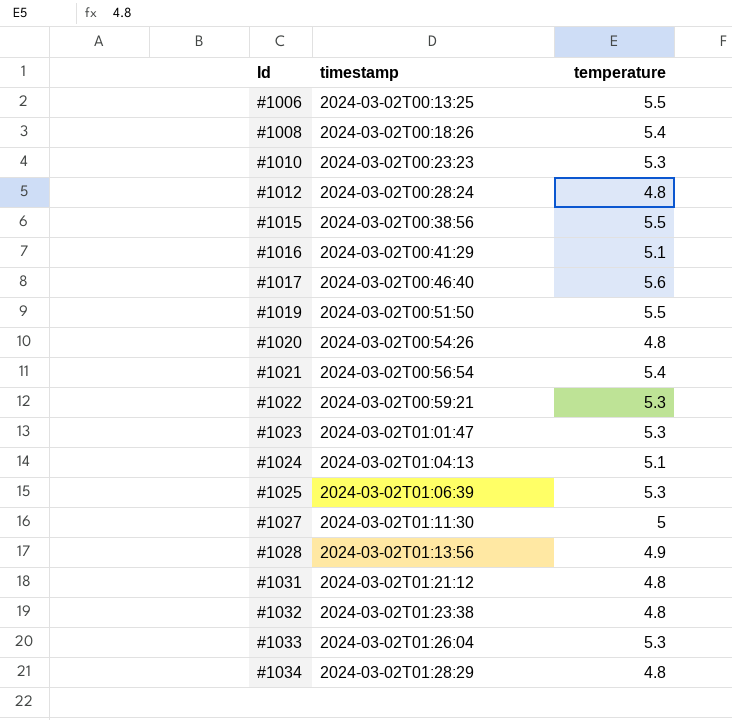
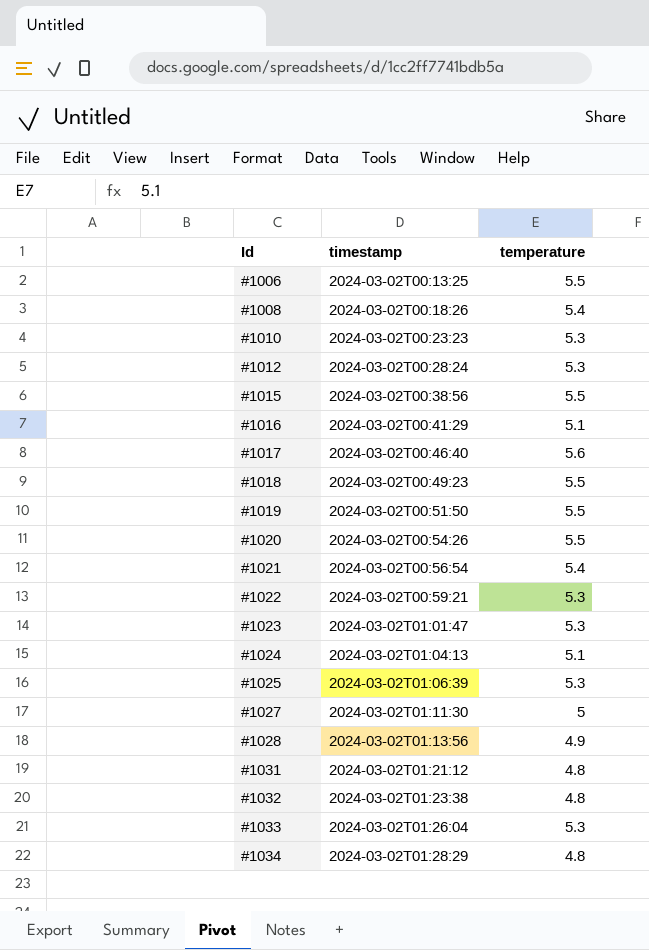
#1012 | temperature: 4.8 -> 5.3
row #1018: none -> 2024-03-02T00:49:23 | 5.5
#1020 | temperature: 4.8 -> 5.5

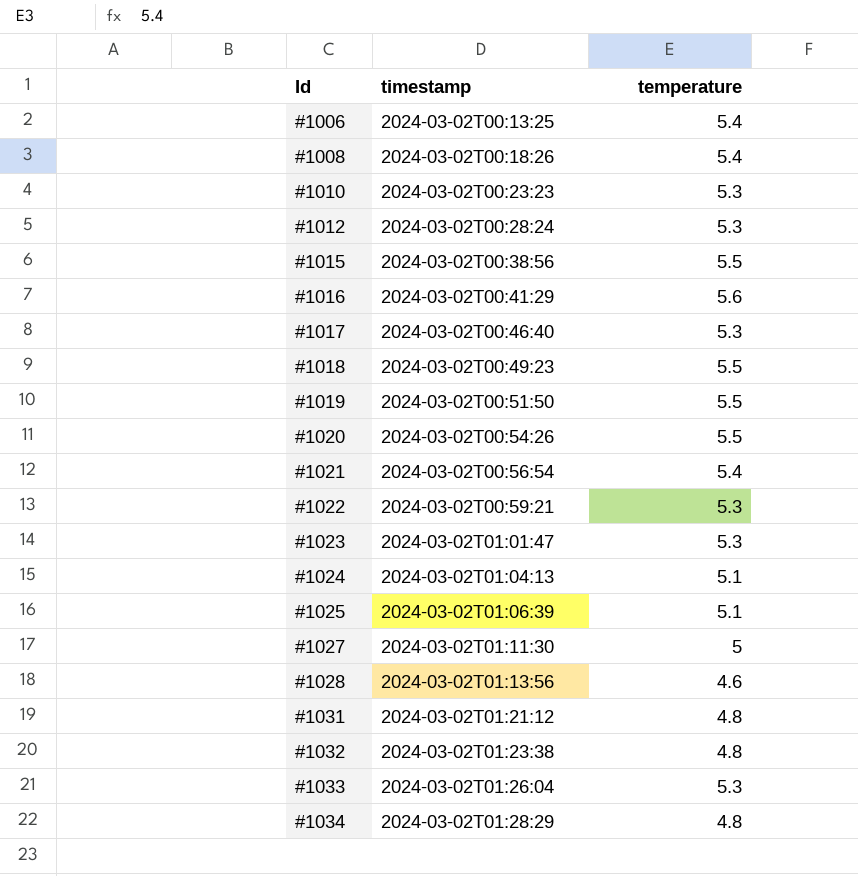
#1006 | temperature: 5.5 -> 5.4
#1016 | temperature: 5.1 -> 5.6
#1017 | temperature: 5.6 -> 5.3
#1025 | temperature: 5.3 -> 5.1
#1028 | temperature: 4.9 -> 4.6

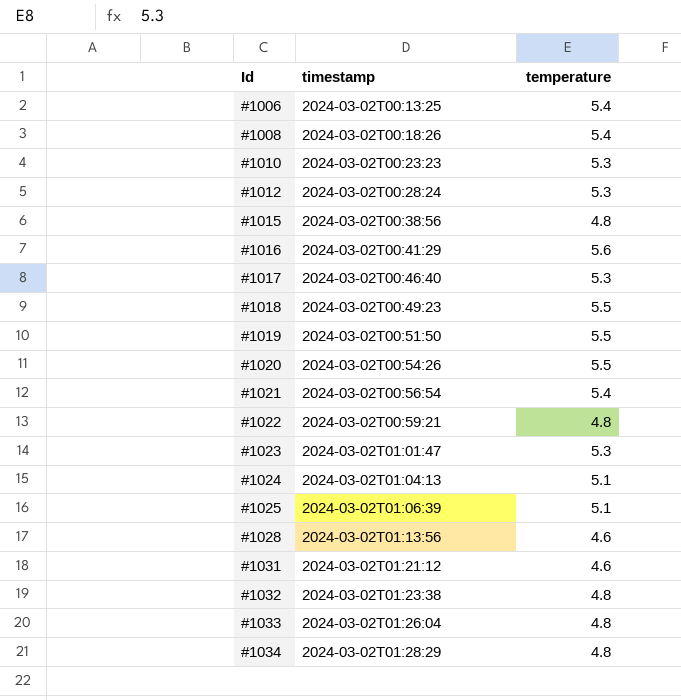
row #1027: 2024-03-02T01:11:30 | 5 -> none
#1015 | temperature: 5.5 -> 4.8
#1022 | temperature: 5.3 -> 4.8
#1031 | temperature: 4.8 -> 4.6
#1033 | temperature: 5.3 -> 4.8

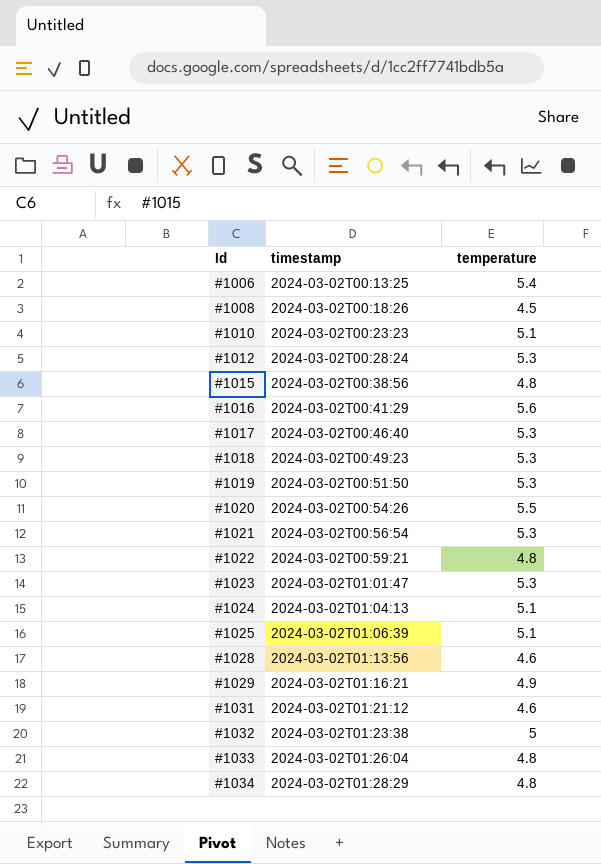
#1008 | temperature: 5.4 -> 4.5
#1010 | temperature: 5.3 -> 5.1
#1018 | temperature: 5.5 -> 5.3
#1019 | temperature: 5.5 -> 5.3
#1021 | temperature: 5.4 -> 5.3
row #1029: none -> 2024-03-02T01:16:21 | 4.9
#1032 | temperature: 4.8 -> 5

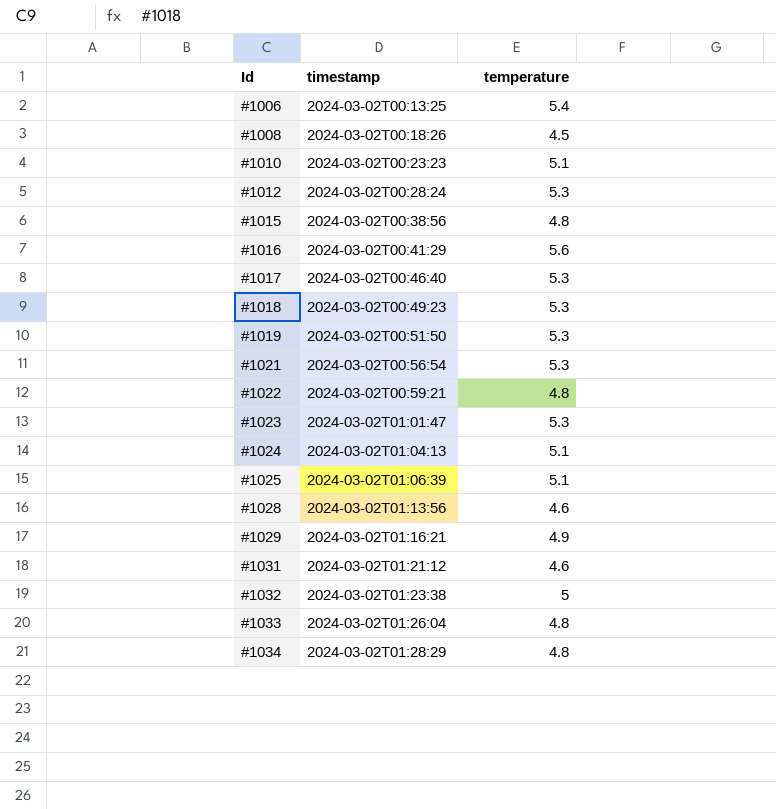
row #1020: 2024-03-02T00:54:26 | 5.5 -> none

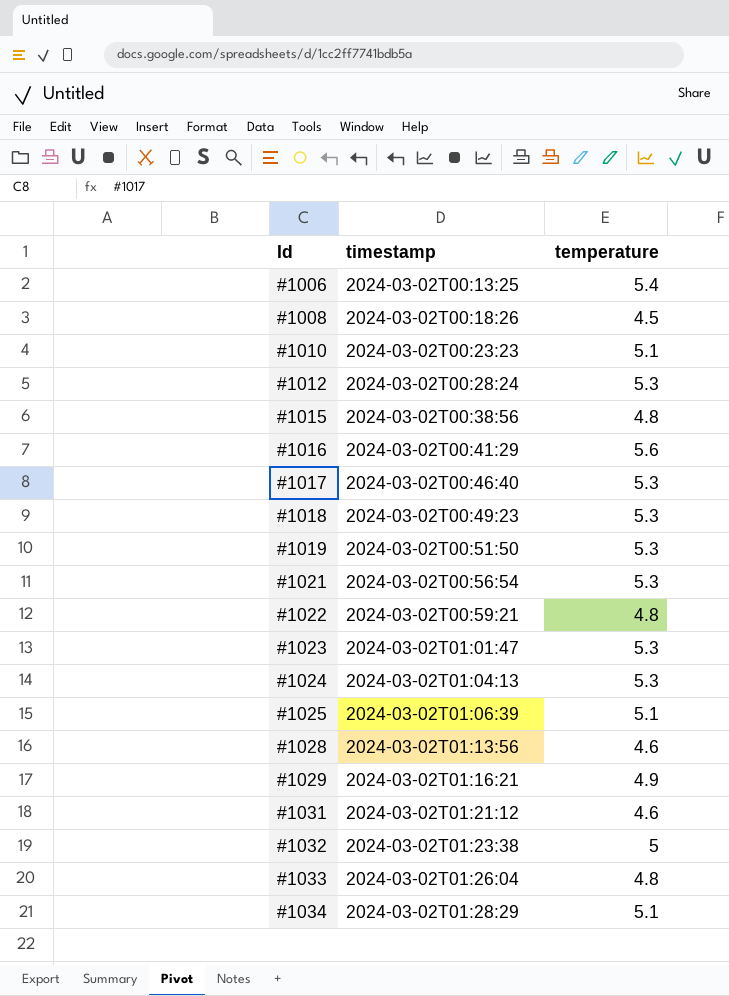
#1024 | temperature: 5.1 -> 5.3
#1034 | temperature: 4.8 -> 5.1

